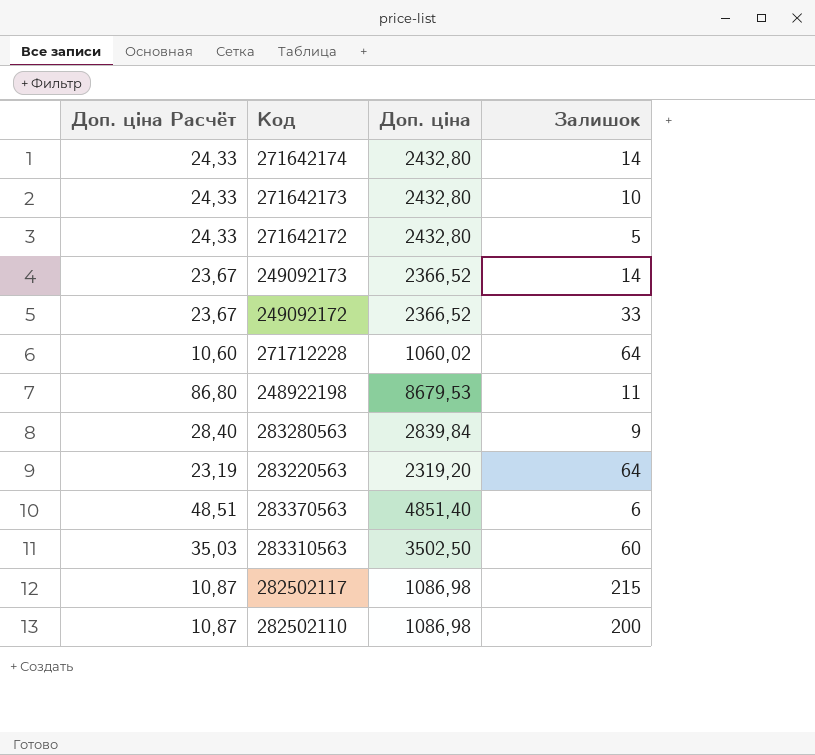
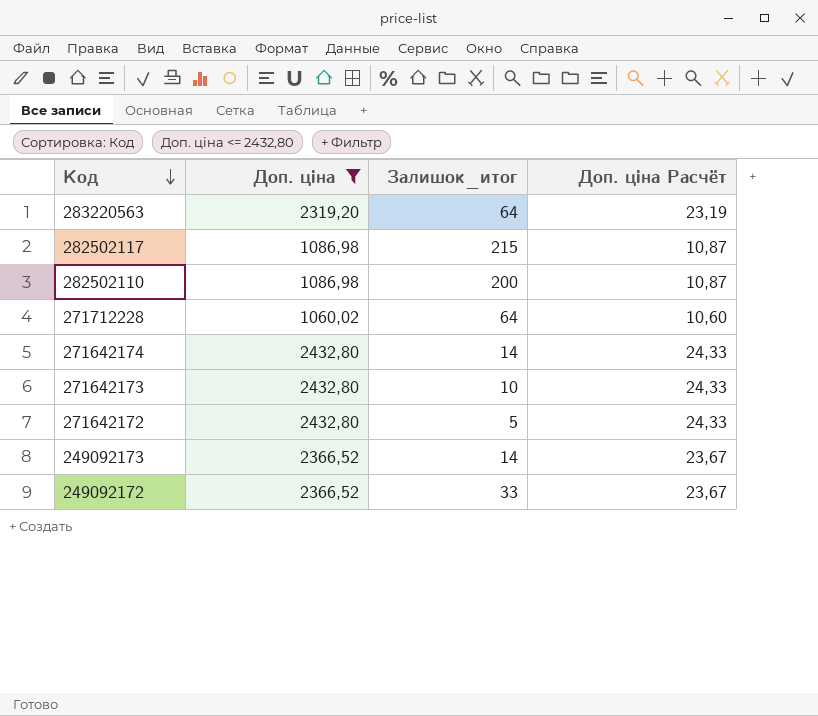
filter: none -> Доп. ціна <= 2432,80
row order: none -> Код descending
column name: Залишок -> Залишок_итог
column Доп. ціна Расчёт | position: 1 -> 4

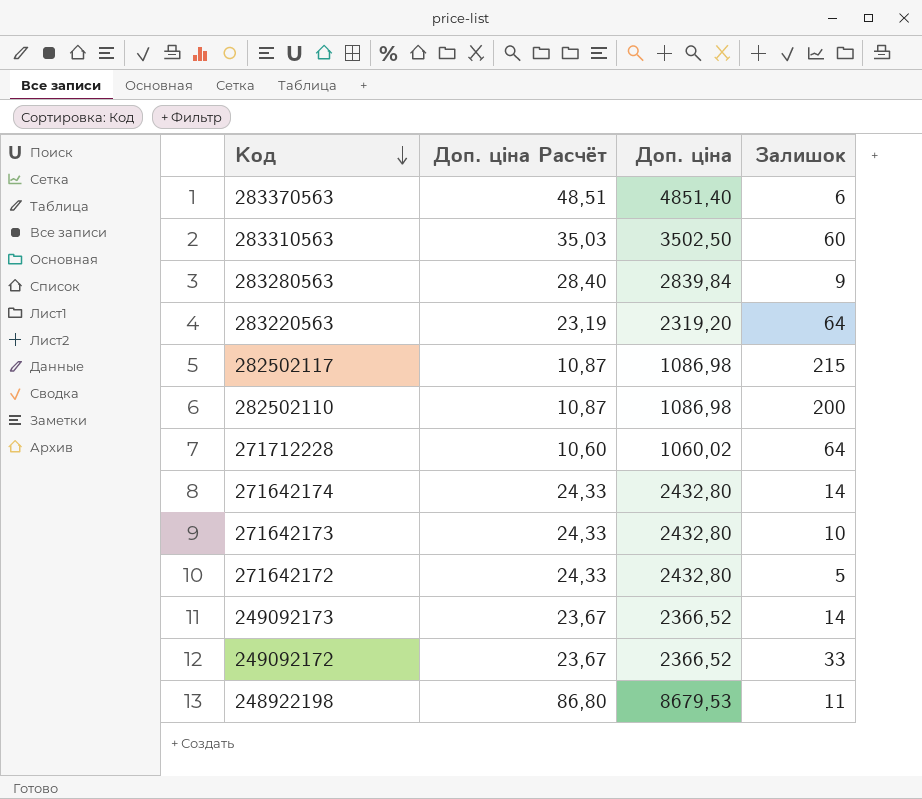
filter: Доп. ціна <= 2432,80 -> none
column Доп. ціна Расчёт | position: 4 -> 2
column name: Залишок_итог -> Залишок

